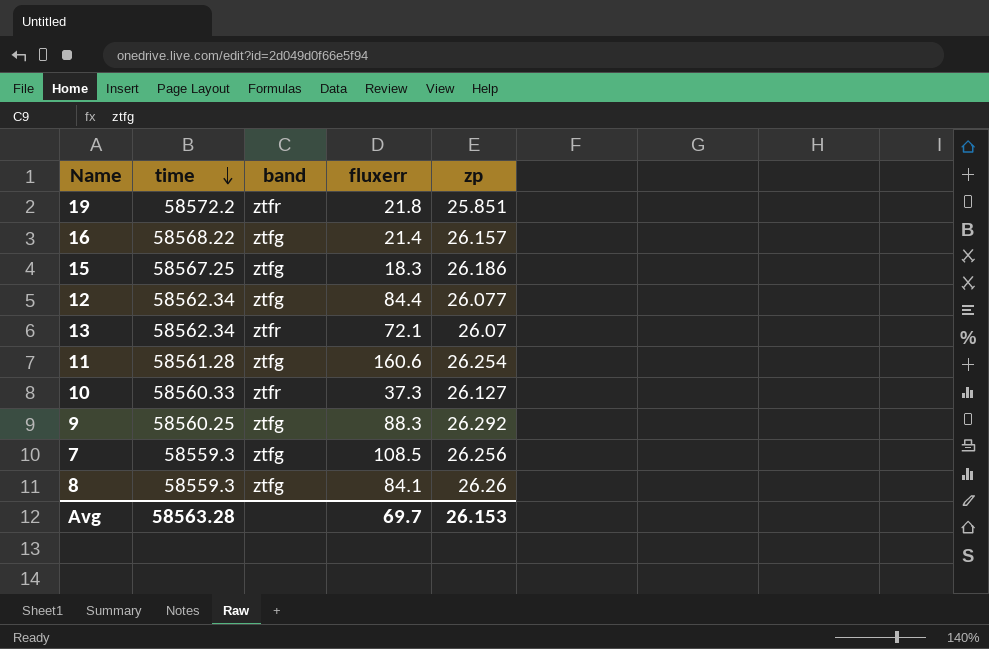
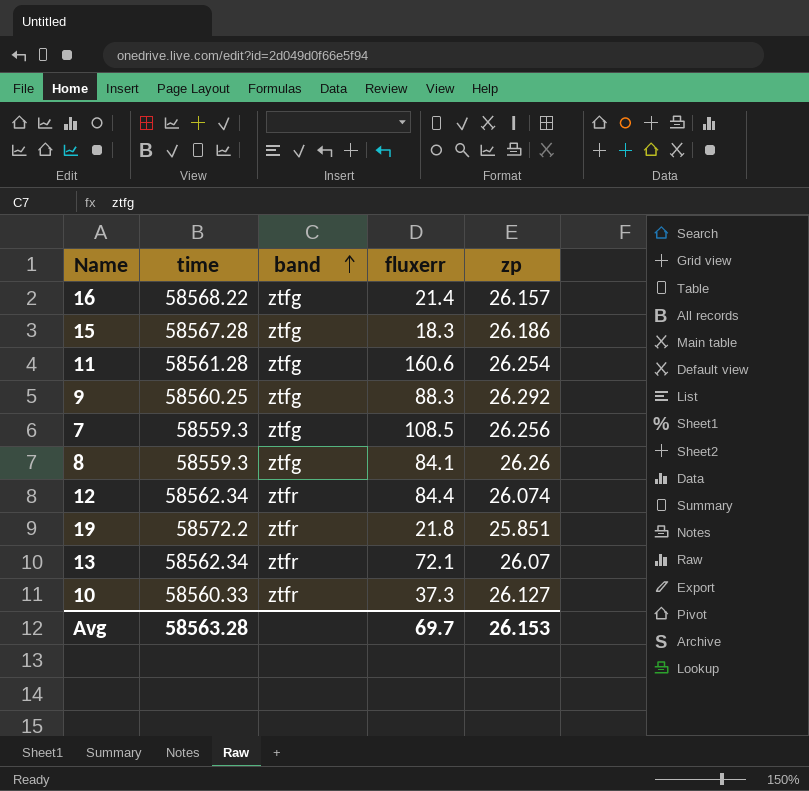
row order: time descending -> band ascending
15 | time: 58567.25 -> 58567.28
12 | band: ztfg -> ztfr
12 | zp: 26.077 -> 26.074

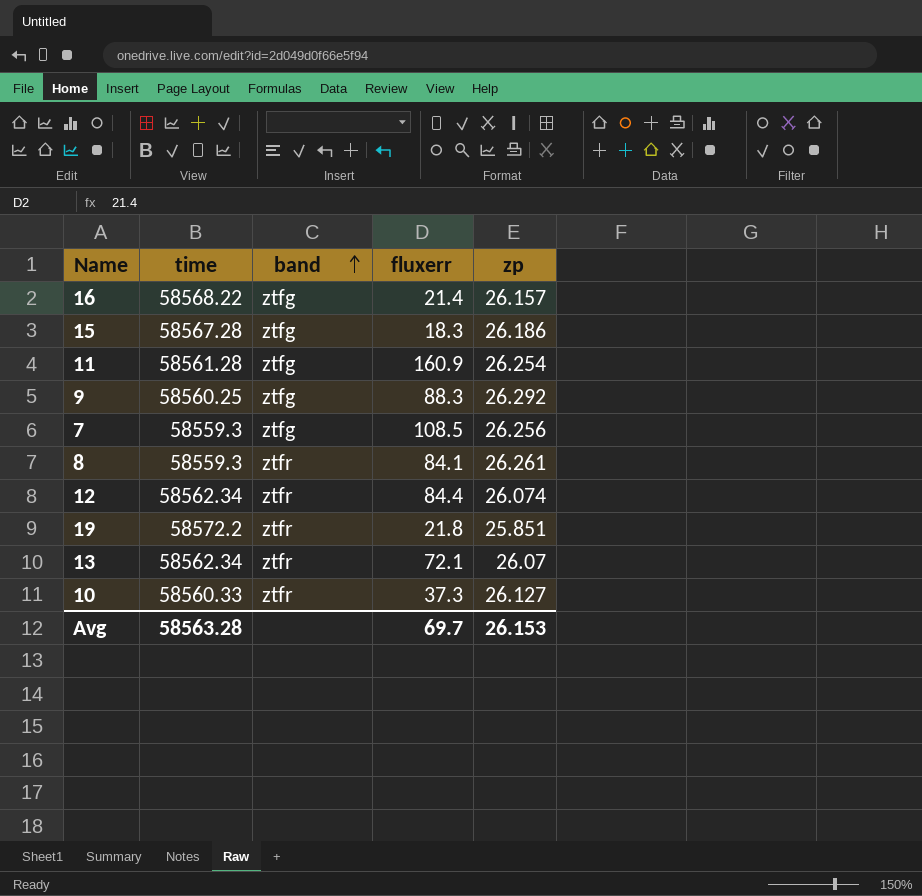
11 | fluxerr: 160.6 -> 160.9
8 | band: ztfg -> ztfr
8 | zp: 26.26 -> 26.261

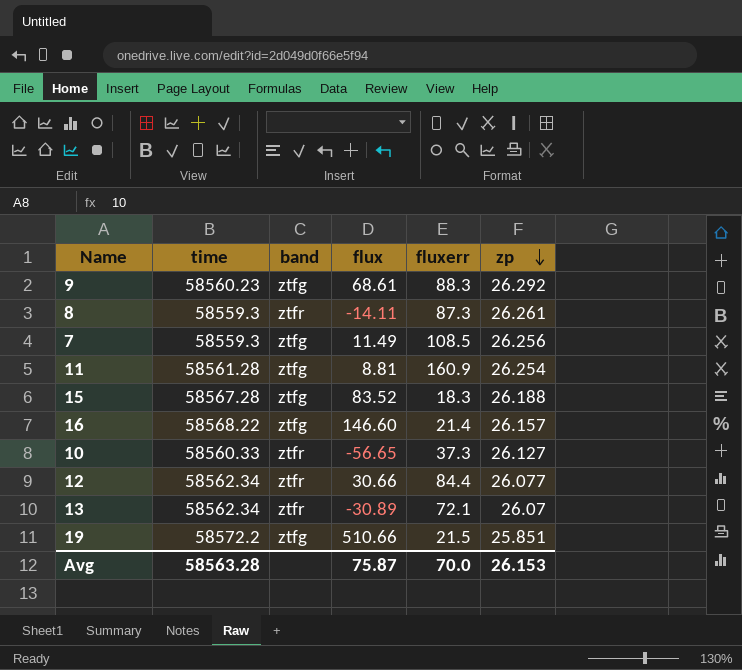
row order: band ascending -> zp descending
column flux | position: none -> 4
9 | time: 58560.25 -> 58560.23
8 | fluxerr: 84.1 -> 87.3
15 | zp: 26.186 -> 26.188
12 | zp: 26.074 -> 26.077
19 | band: ztfr -> ztfg
19 | fluxerr: 21.8 -> 21.5
Avg | fluxerr: 69.7 -> 70.0

